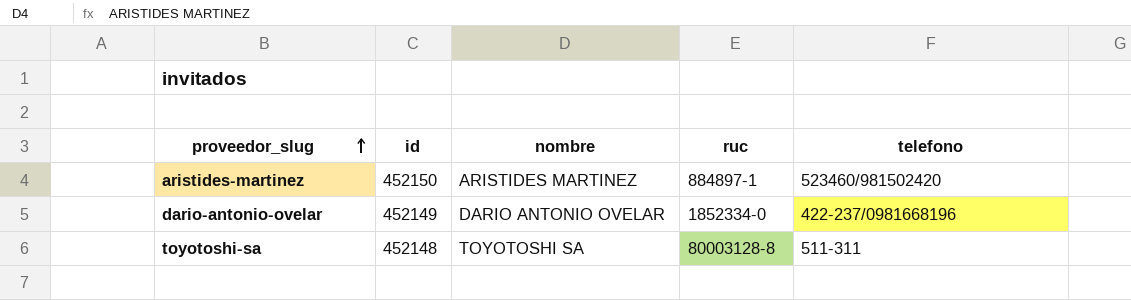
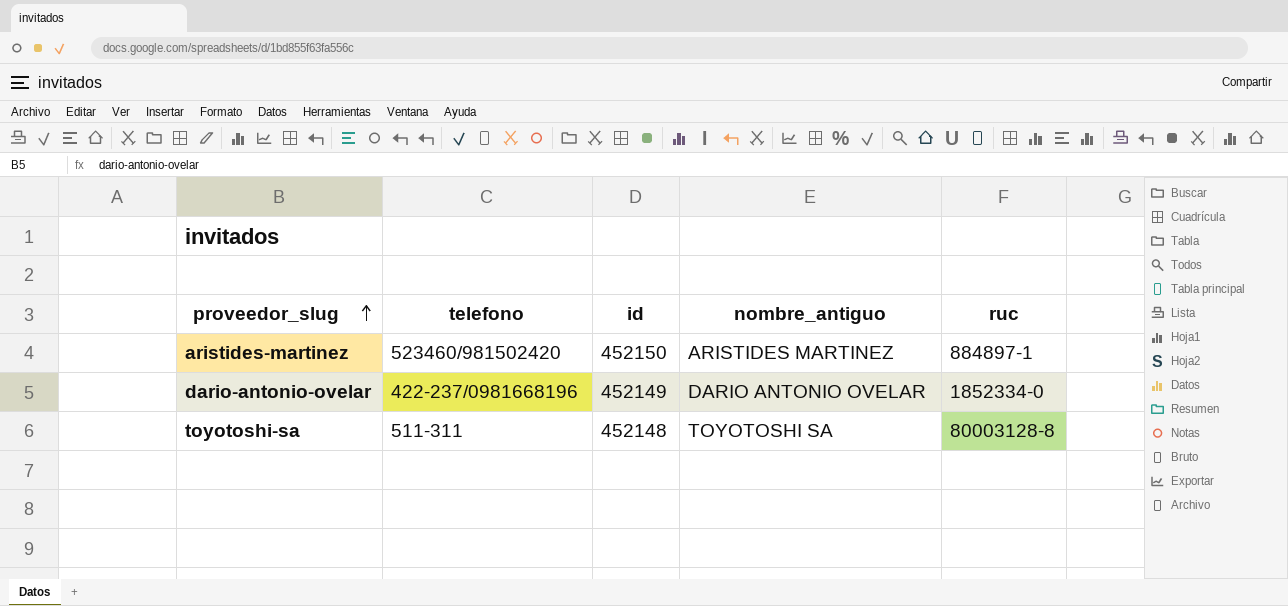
column telefono | position: 5 -> 2
column name: nombre -> nombre_antiguo

